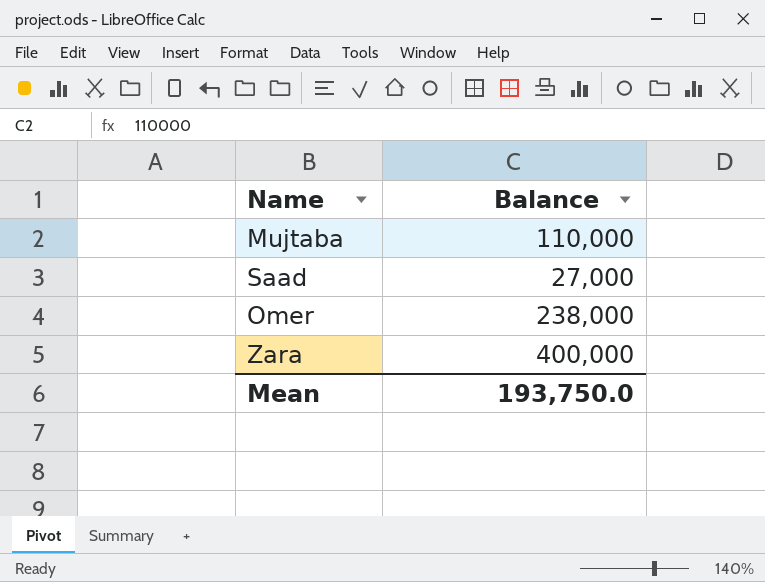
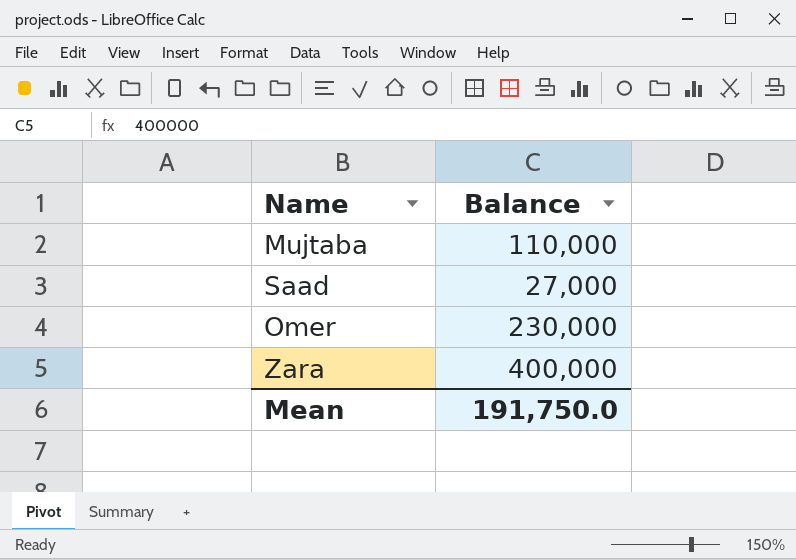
Omer | Balance: 238,000 -> 230,000
Mean | Balance: 193,750.0 -> 191,750.0

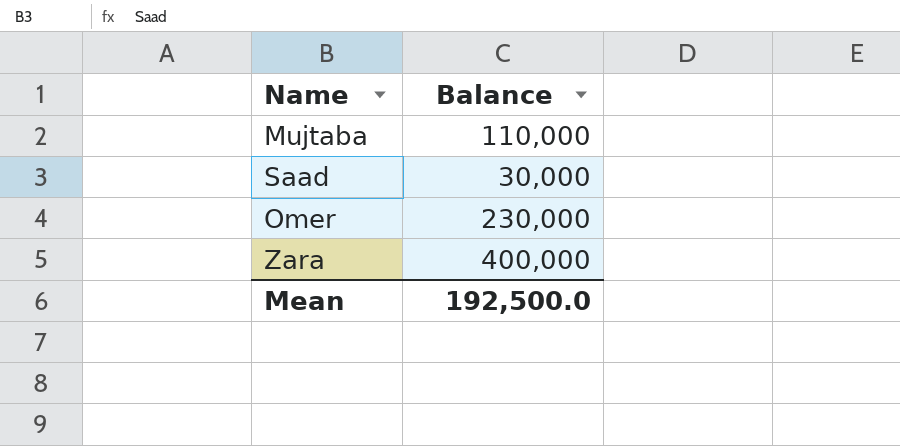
Saad | Balance: 27,000 -> 30,000
Mean | Balance: 191,750.0 -> 192,500.0

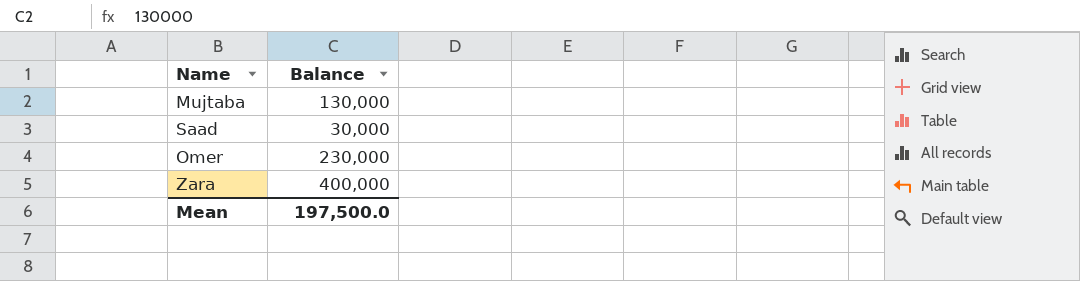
Mujtaba | Balance: 110,000 -> 130,000
Mean | Balance: 192,500.0 -> 197,500.0

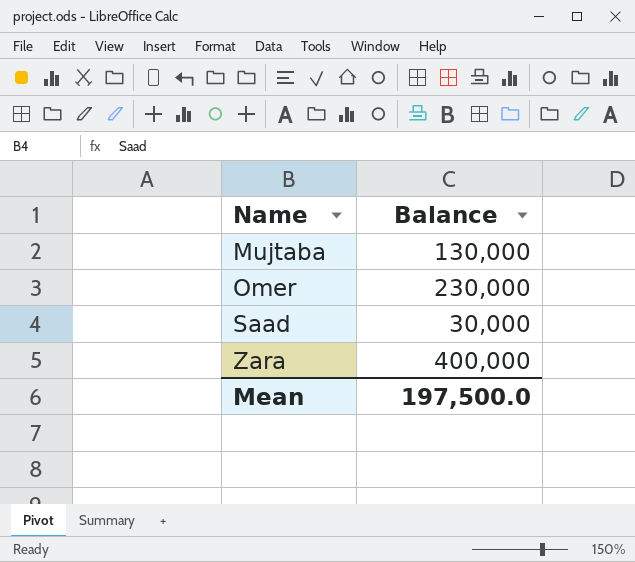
row order: none -> Name ascending

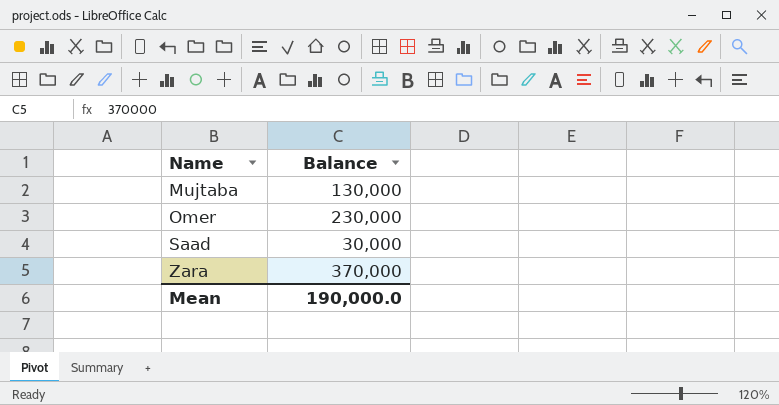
Zara | Balance: 400,000 -> 370,000
Mean | Balance: 197,500.0 -> 190,000.0

